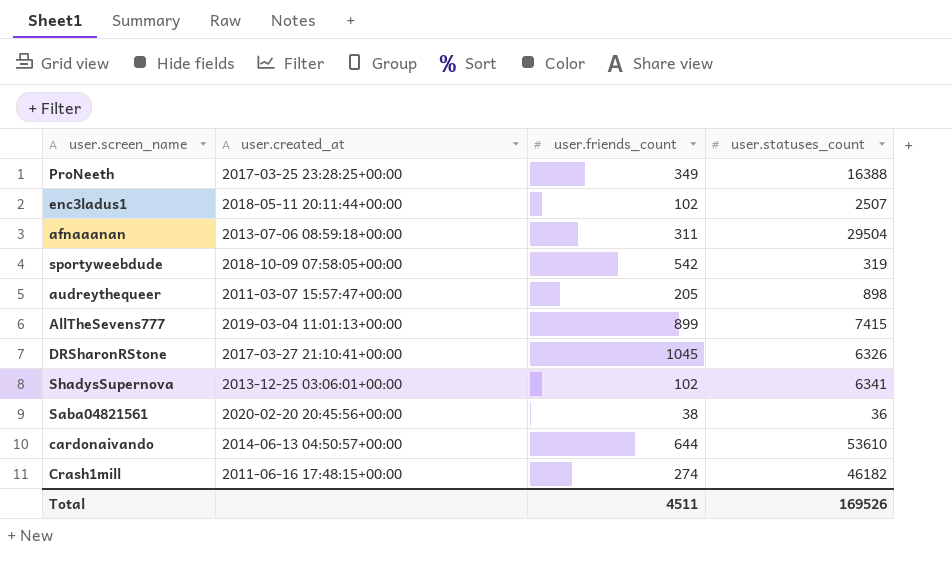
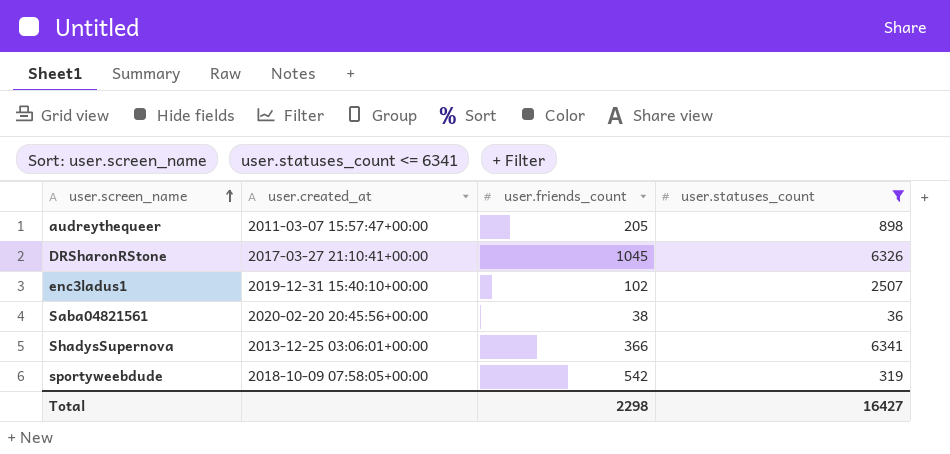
filter: none -> user.statuses_count <= 6341
row order: none -> user.screen_name ascending
enc3ladus1 | user.created_at: 2018-05-11 20:11:44+00:00 -> 2019-12-31 15:40:10+00:00
ShadysSupernova | user.friends_count: 102 -> 366
Total | user.friends_count: 4511 -> 2298
Total | user.statuses_count: 169526 -> 16427

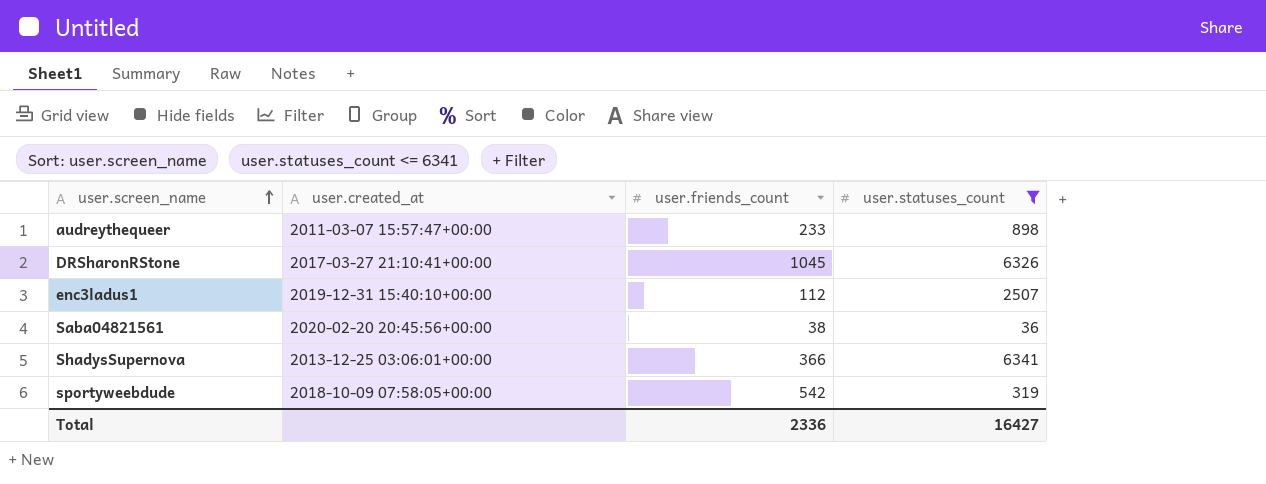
audreythequeer | user.friends_count: 205 -> 233
enc3ladus1 | user.friends_count: 102 -> 112
Total | user.friends_count: 2298 -> 2336

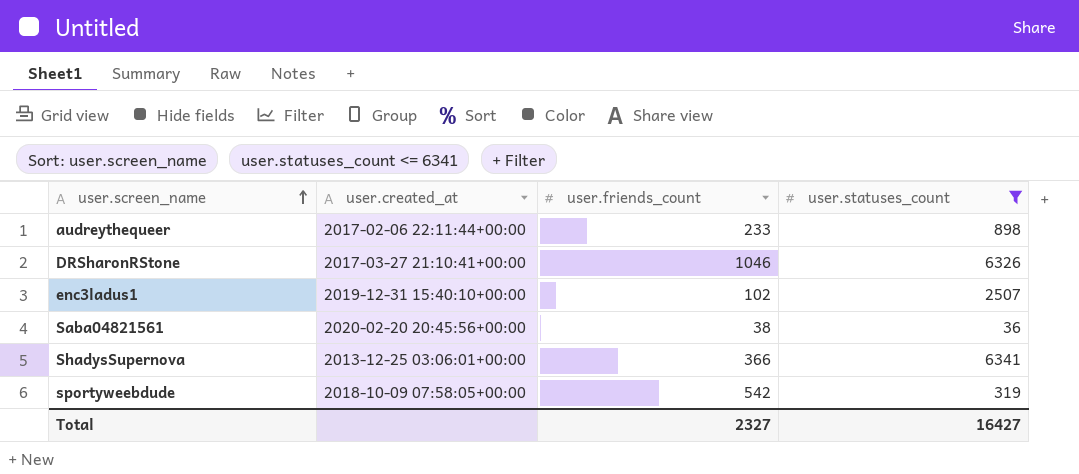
audreythequeer | user.created_at: 2011-03-07 15:57:47+00:00 -> 2017-02-06 22:11:44+00:00
DRSharonRStone | user.friends_count: 1045 -> 1046
enc3ladus1 | user.friends_count: 112 -> 102
Total | user.friends_count: 2336 -> 2327

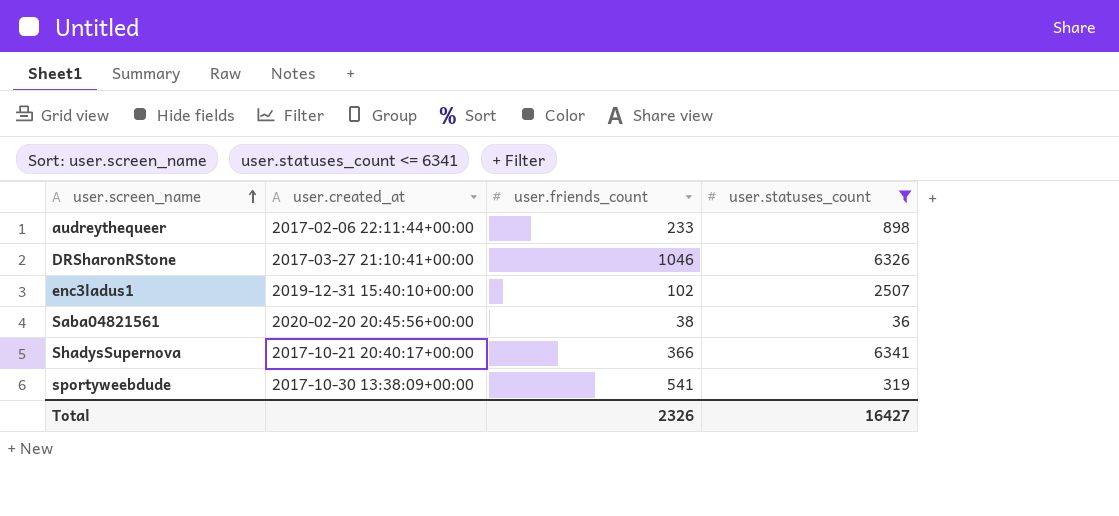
ShadysSupernova | user.created_at: 2013-12-25 03:06:01+00:00 -> 2017-10-21 20:40:17+00:00
sportyweebdude | user.created_at: 2018-10-09 07:58:05+00:00 -> 2017-10-30 13:38:09+00:00
sportyweebdude | user.friends_count: 542 -> 541
Total | user.friends_count: 2327 -> 2326

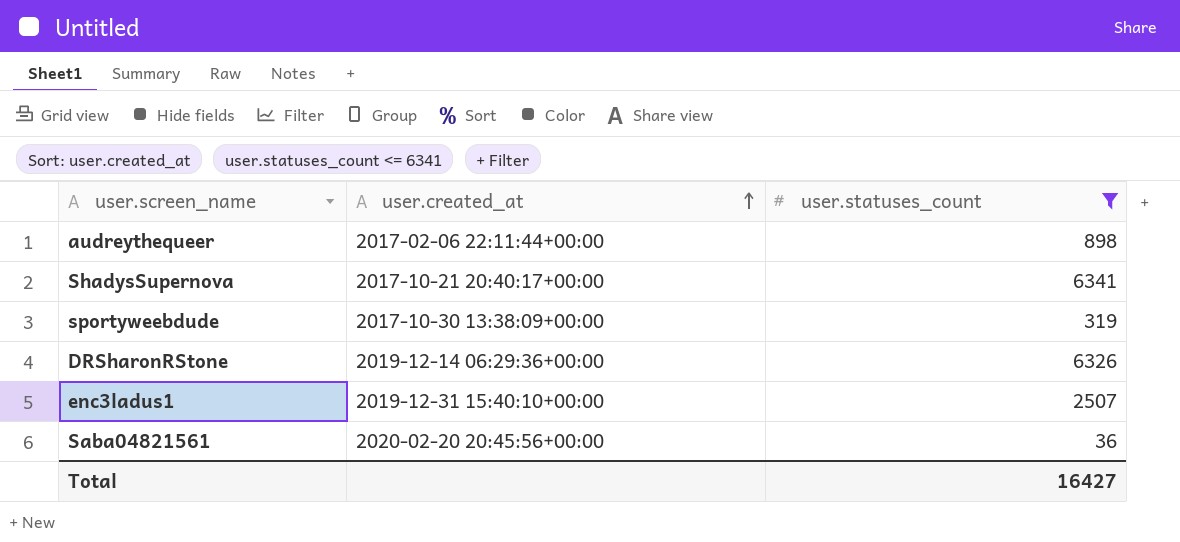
row order: user.screen_name ascending -> user.created_at ascending
column user.friends_count | position: 3 -> none
DRSharonRStone | user.created_at: 2017-03-27 21:10:41+00:00 -> 2019-12-14 06:29:36+00:00

